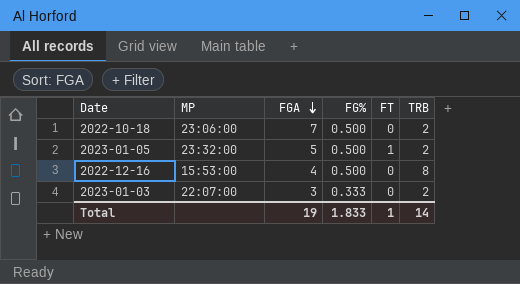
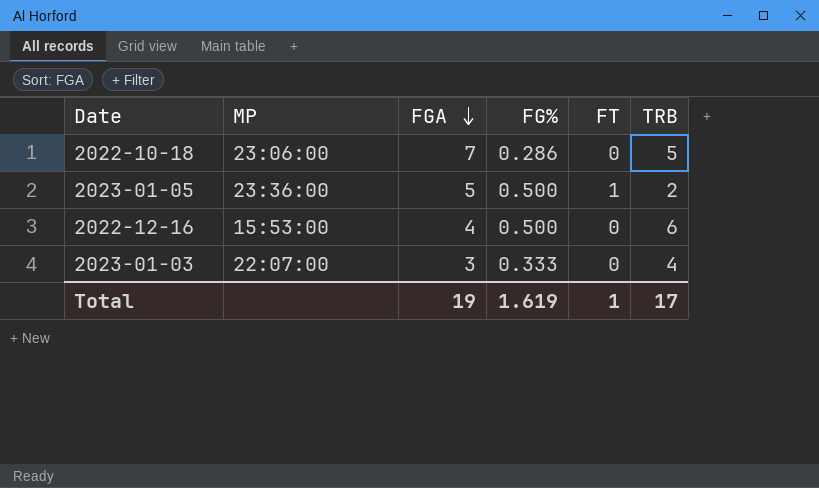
2022-10-18 | FG%: 0.500 -> 0.286
2022-10-18 | TRB: 2 -> 5
2023-01-05 | MP: 23:32:00 -> 23:36:00
2022-12-16 | TRB: 8 -> 6
2023-01-03 | TRB: 2 -> 4
Total | FG%: 1.833 -> 1.619
Total | TRB: 14 -> 17

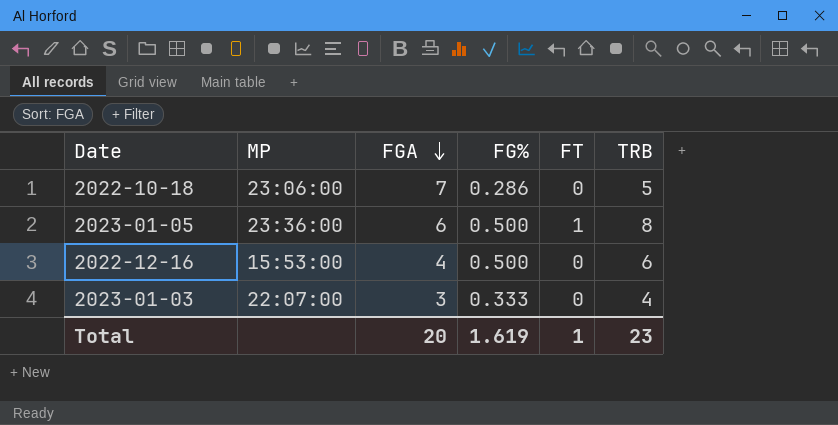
2023-01-05 | FGA: 5 -> 6
2023-01-05 | TRB: 2 -> 8
Total | FGA: 19 -> 20
Total | TRB: 17 -> 23

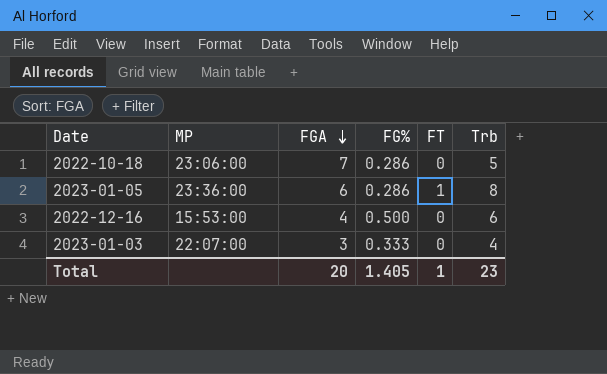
column name: TRB -> Trb
2023-01-05 | FG%: 0.500 -> 0.286
Total | FG%: 1.619 -> 1.405

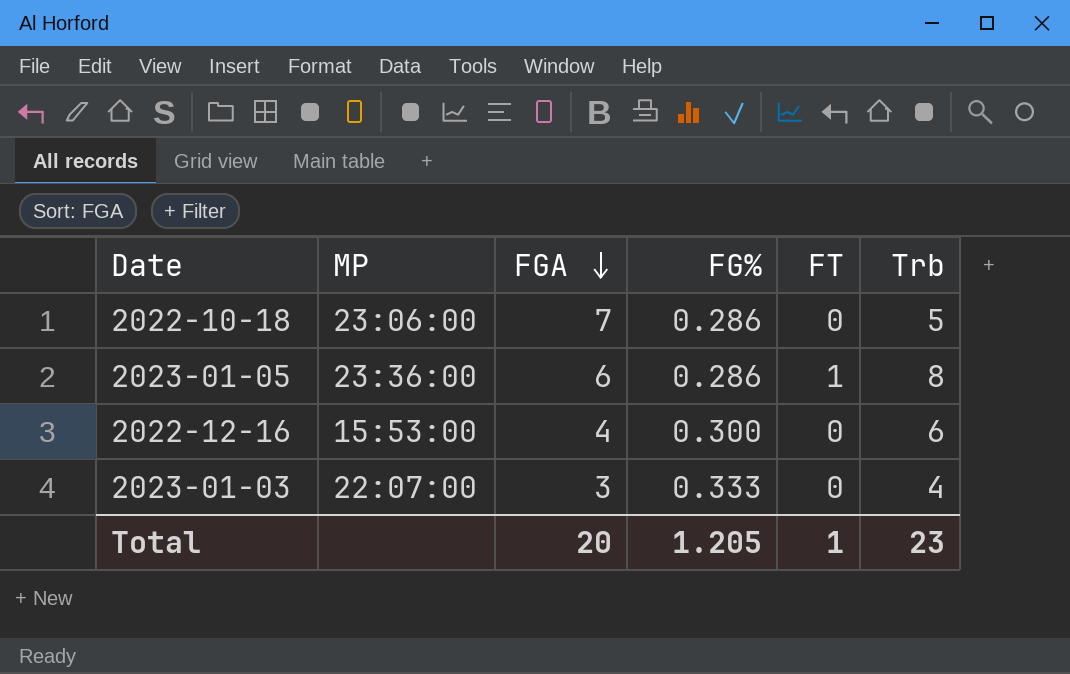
2022-12-16 | FG%: 0.500 -> 0.300
Total | FG%: 1.405 -> 1.205

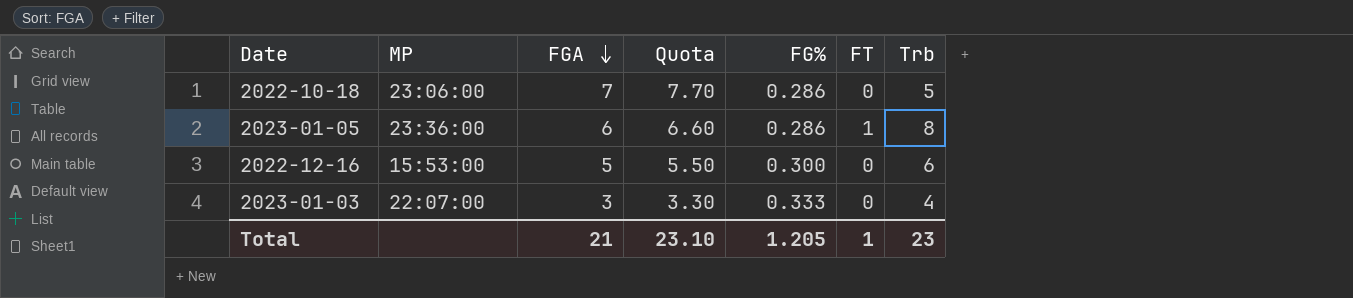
column Quota | formula: none -> [FGA] * 1.1
2022-12-16 | FGA: 4 -> 5
Total | FGA: 20 -> 21

